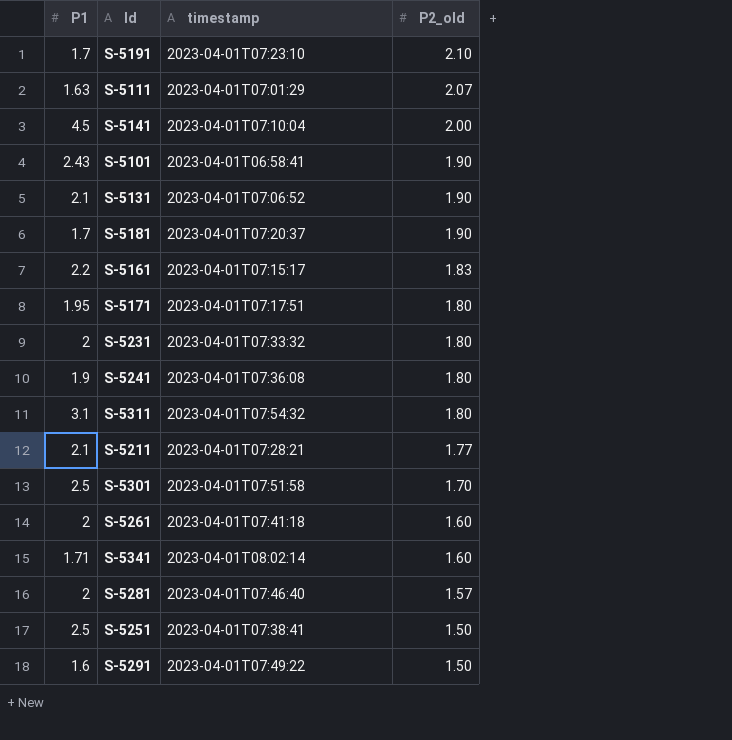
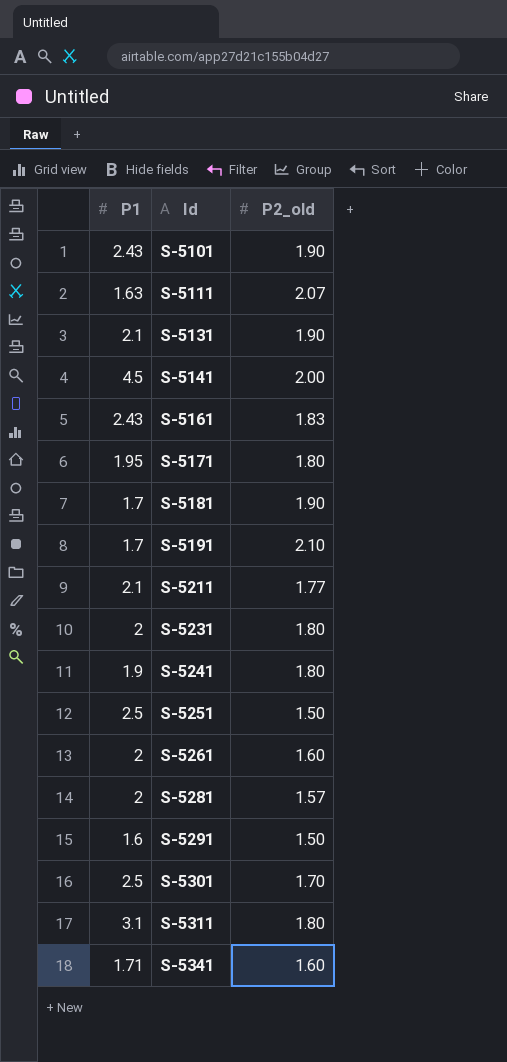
row order: P2_old descending -> Id ascending
column timestamp | position: 3 -> none
S-5161 | P1: 2.2 -> 2.43

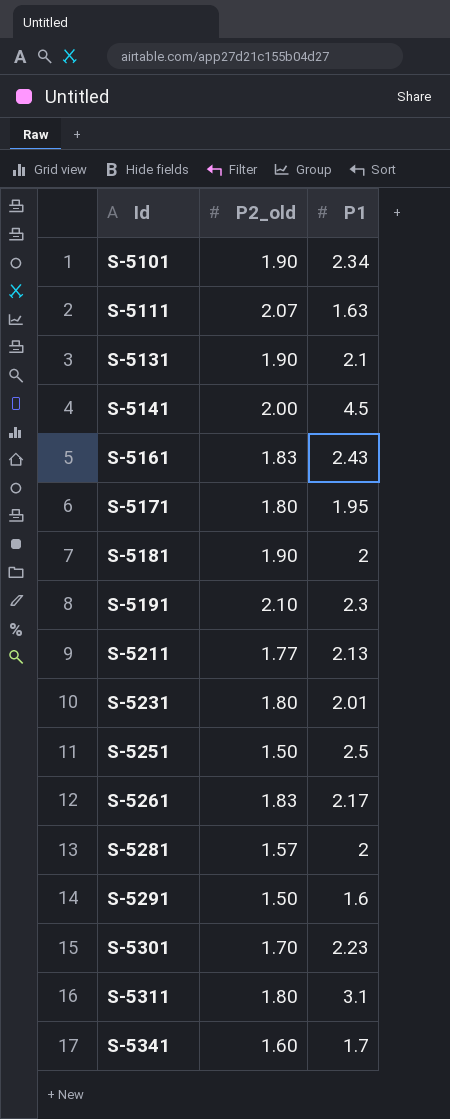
column P1 | position: 1 -> 3
row S-5241: 1.9 | 1.80 -> none
S-5101 | P1: 2.43 -> 2.34
S-5181 | P1: 1.7 -> 2
S-5191 | P1: 1.7 -> 2.3
S-5211 | P1: 2.1 -> 2.13
S-5231 | P1: 2 -> 2.01
S-5261 | P2_old: 1.60 -> 1.83
S-5261 | P1: 2 -> 2.17
S-5301 | P1: 2.5 -> 2.23
S-5341 | P1: 1.71 -> 1.7

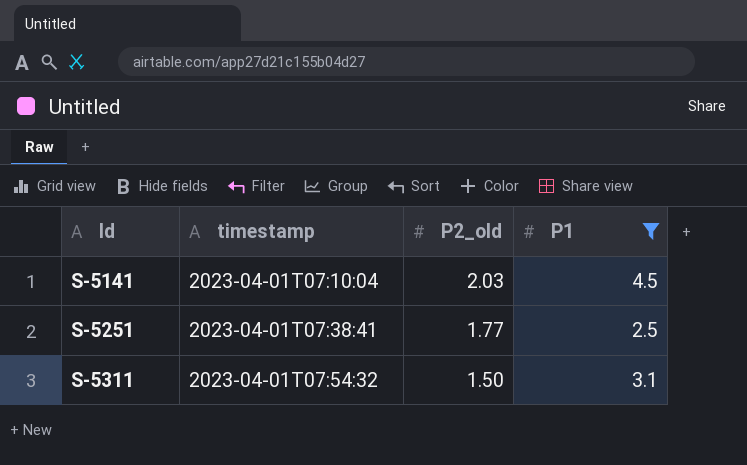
filter: none -> P1 >= 2.5
column timestamp | position: none -> 2
S-5141 | P2_old: 2.00 -> 2.03
S-5251 | P2_old: 1.50 -> 1.77
S-5311 | P2_old: 1.80 -> 1.50

